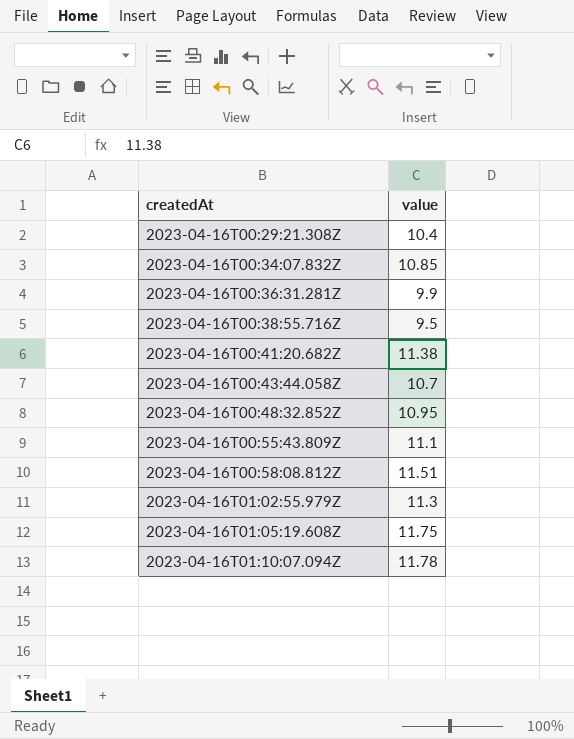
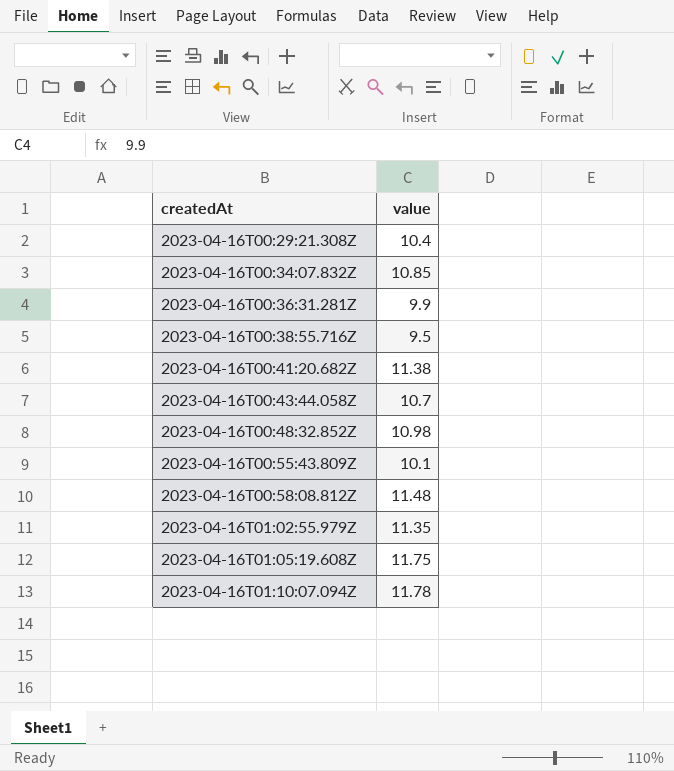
2023-04-16T00:48:32.852Z | value: 10.95 -> 10.98
2023-04-16T00:55:43.809Z | value: 11.1 -> 10.1
2023-04-16T00:58:08.812Z | value: 11.51 -> 11.48
2023-04-16T01:02:55.979Z | value: 11.3 -> 11.35

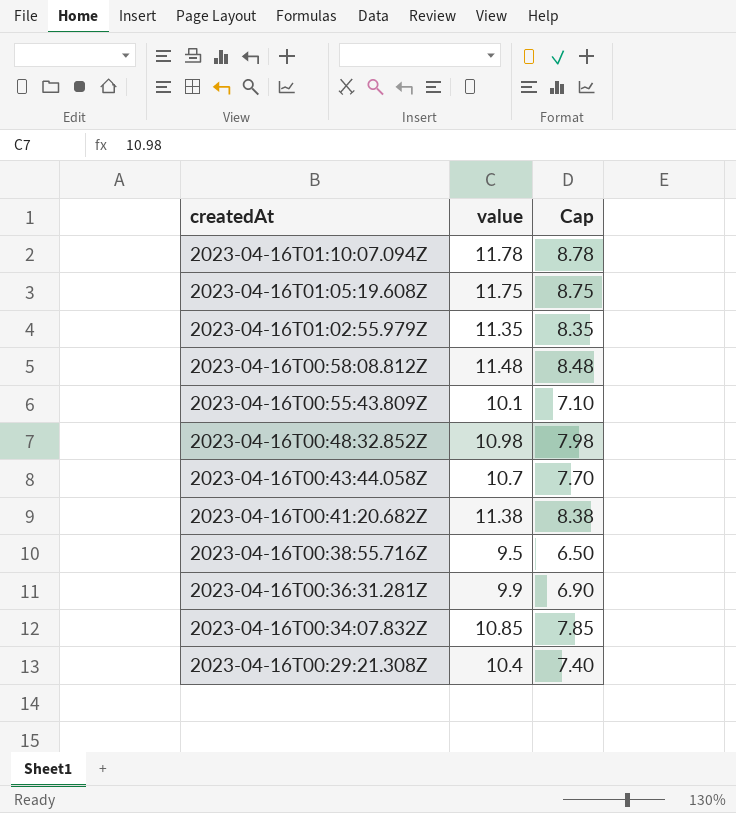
row order: createdAt ascending -> createdAt descending
column Cap | formula: none -> [value] - 3

